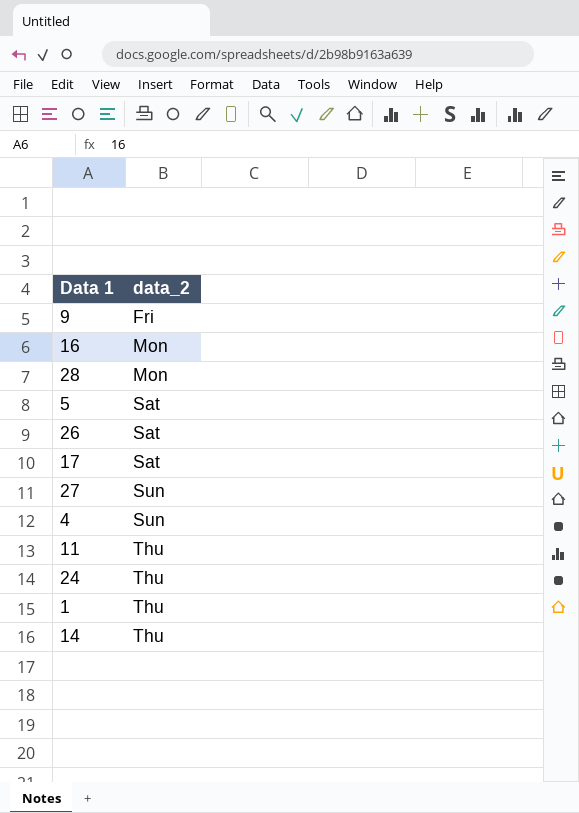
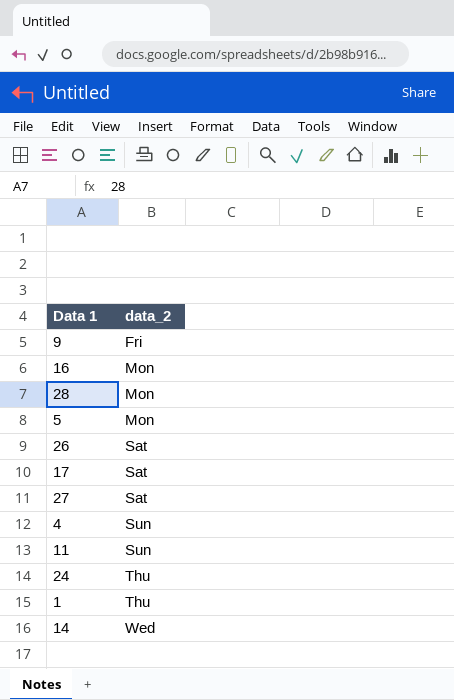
5 | data_2: Sat -> Mon
27 | data_2: Sun -> Sat
11 | data_2: Thu -> Sun
14 | data_2: Thu -> Wed

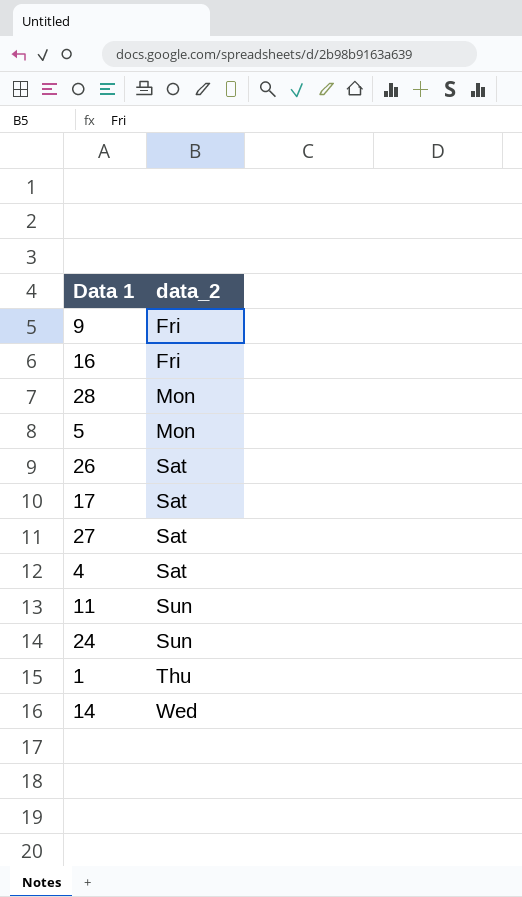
16 | data_2: Mon -> Fri
4 | data_2: Sun -> Sat
24 | data_2: Thu -> Sun

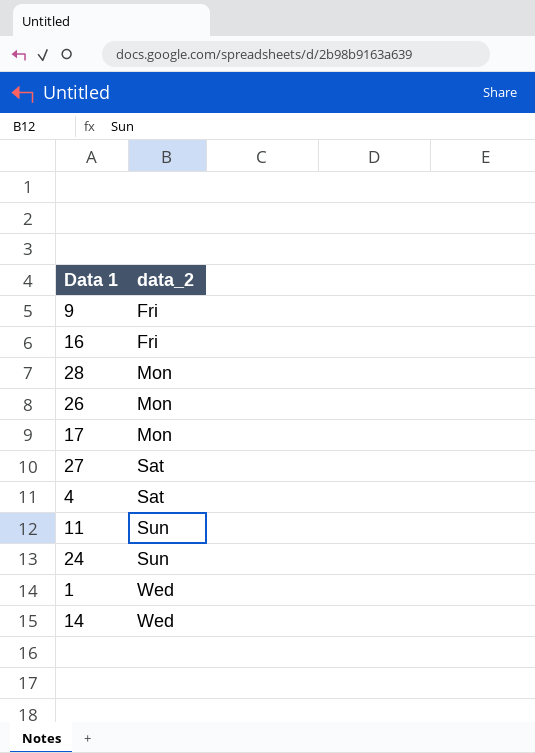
row 5: Mon -> none
26 | data_2: Sat -> Mon
17 | data_2: Sat -> Mon
1 | data_2: Thu -> Wed

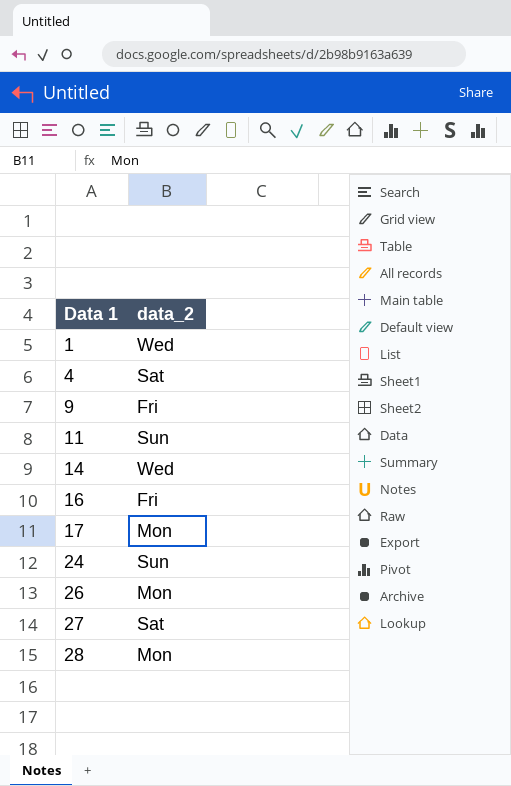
row order: data_2 ascending -> Data 1 ascending

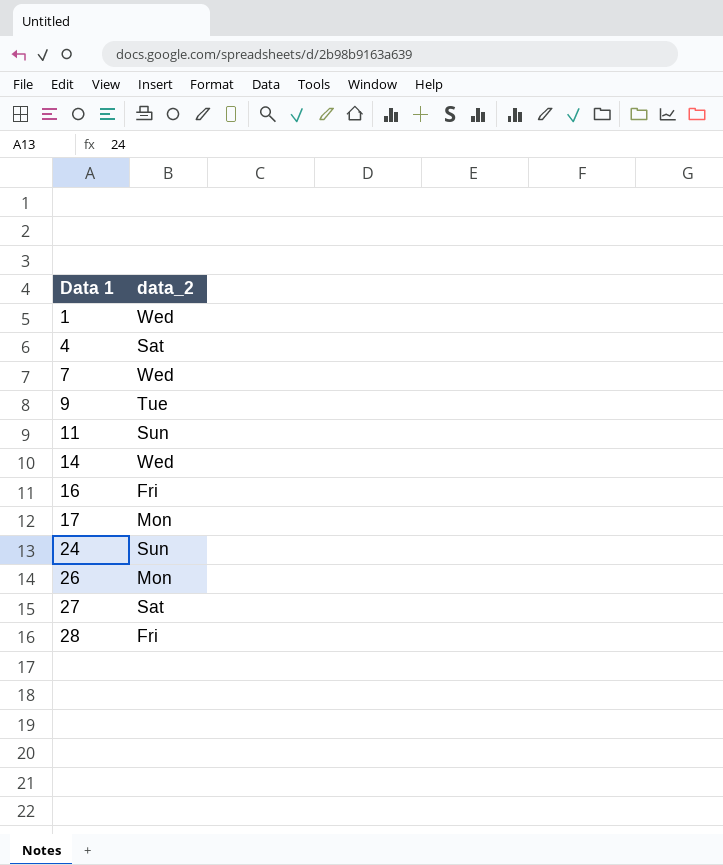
row 7: none -> Wed
9 | data_2: Fri -> Tue
28 | data_2: Mon -> Fri

